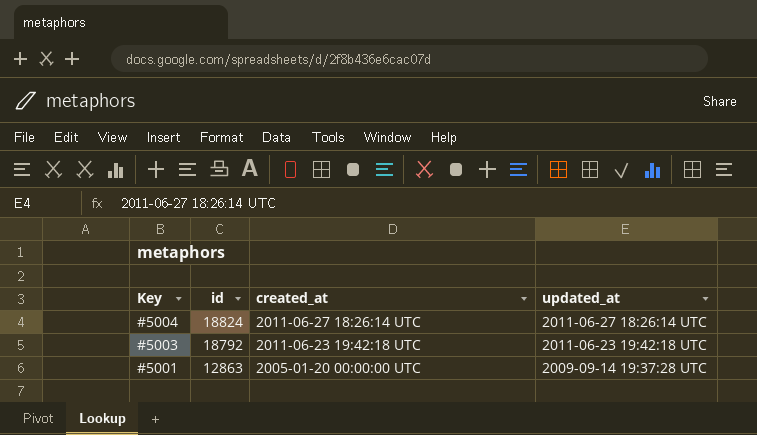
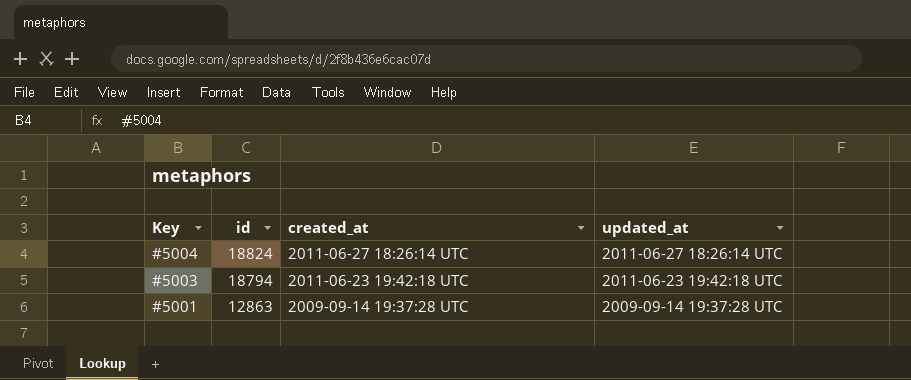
#5003 | id: 18792 -> 18794
#5001 | created_at: 2005-01-20 00:00:00 UTC -> 2009-09-14 19:37:28 UTC

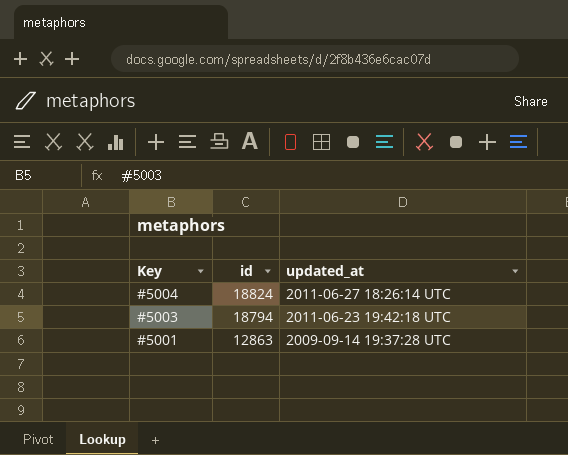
column created_at | position: 3 -> none

